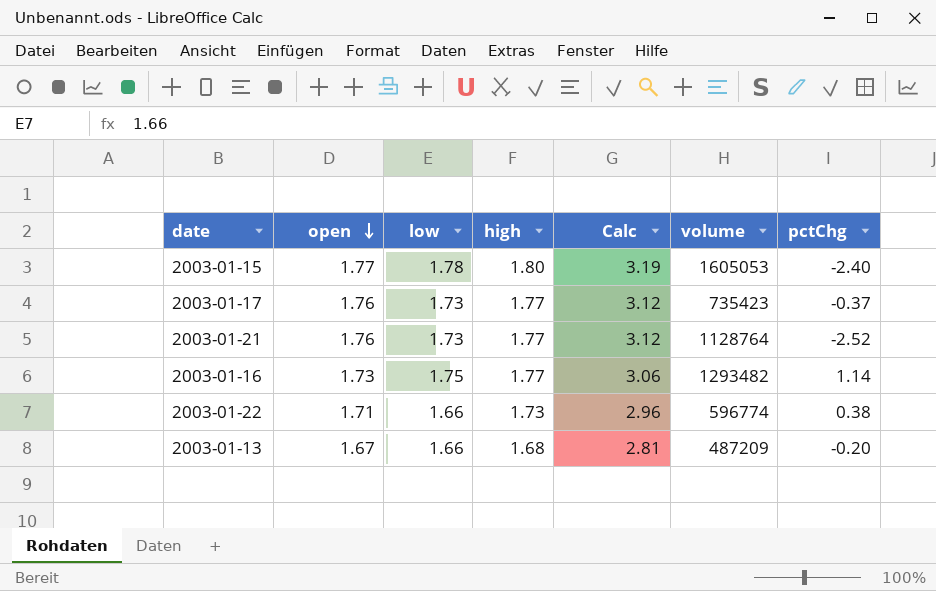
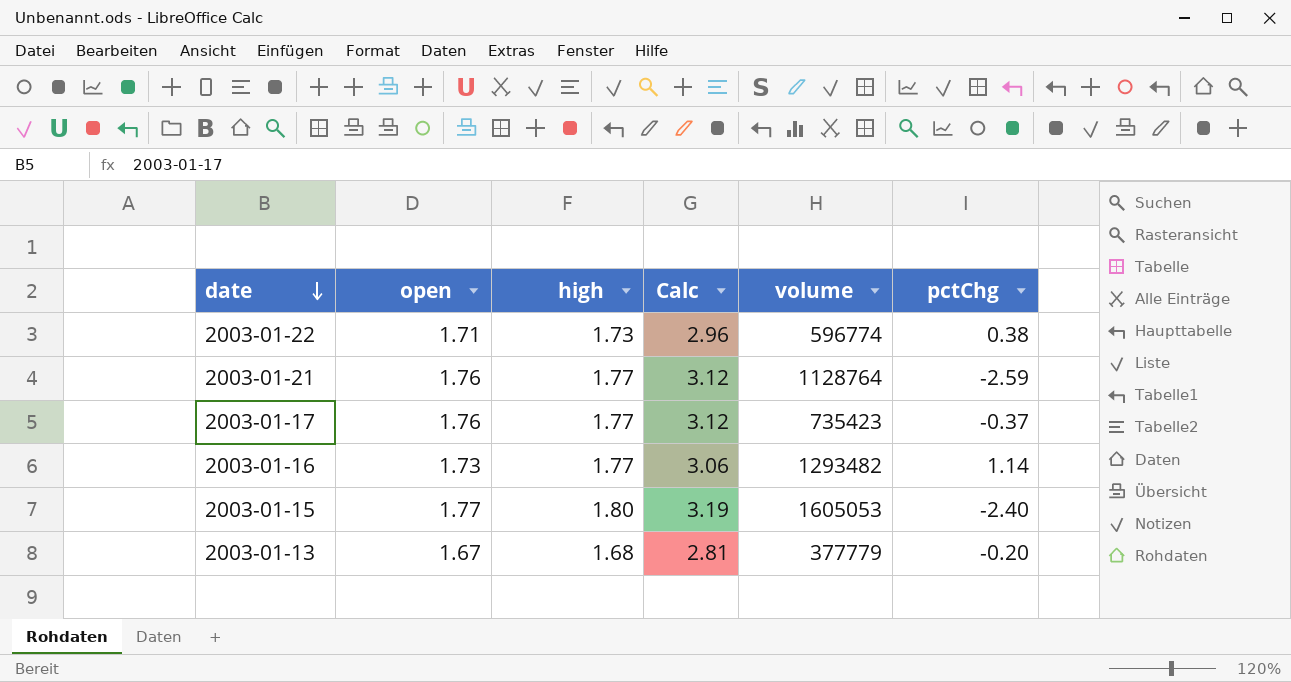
row order: open descending -> date descending
column low | position: 3 -> none
2003-01-21 | pctChg: -2.52 -> -2.59
2003-01-13 | volume: 487209 -> 377779

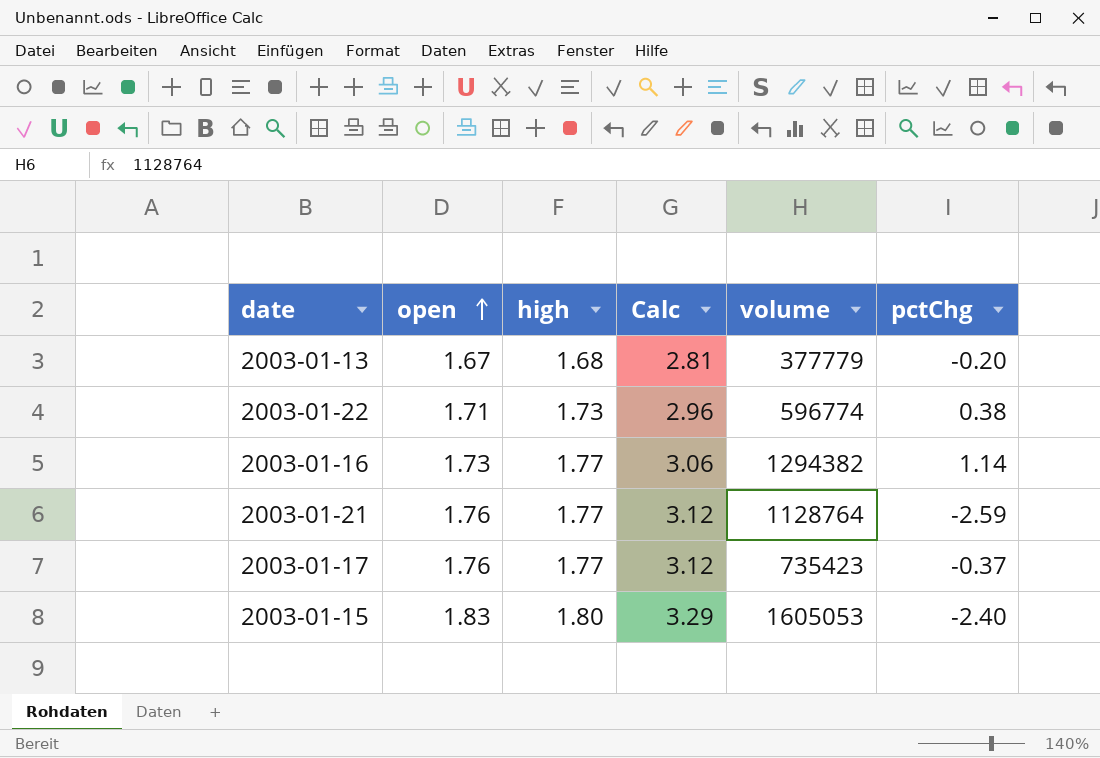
row order: date descending -> open ascending
2003-01-16 | volume: 1293482 -> 1294382
2003-01-15 | open: 1.77 -> 1.83
2003-01-15 | Calc: 3.19 -> 3.29

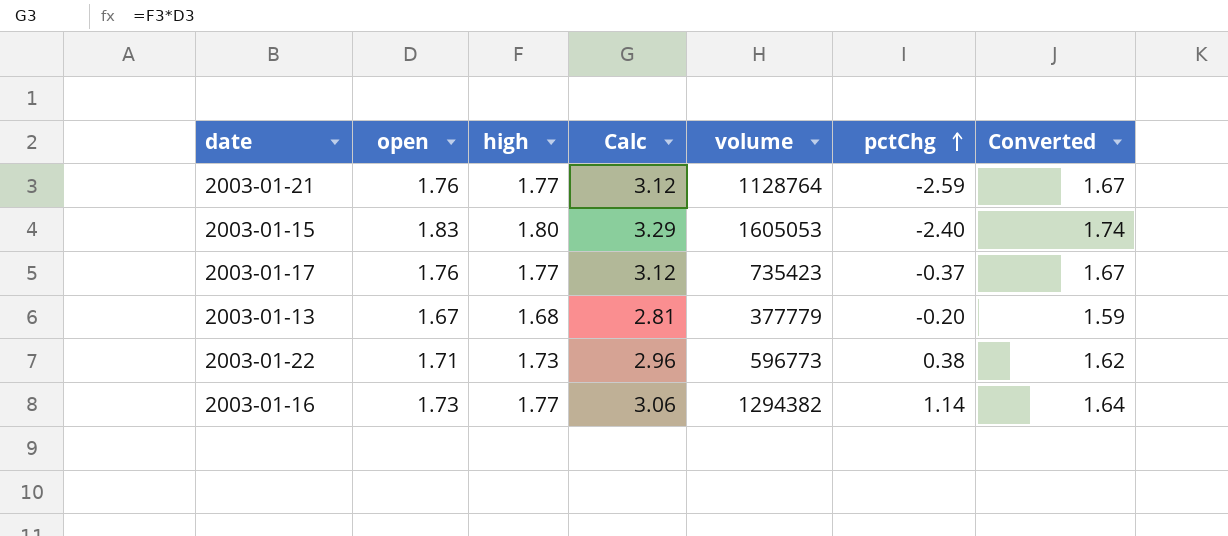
row order: open ascending -> pctChg ascending
column Converted | formula: none -> [open] * 0.95
2003-01-22 | volume: 596774 -> 596773

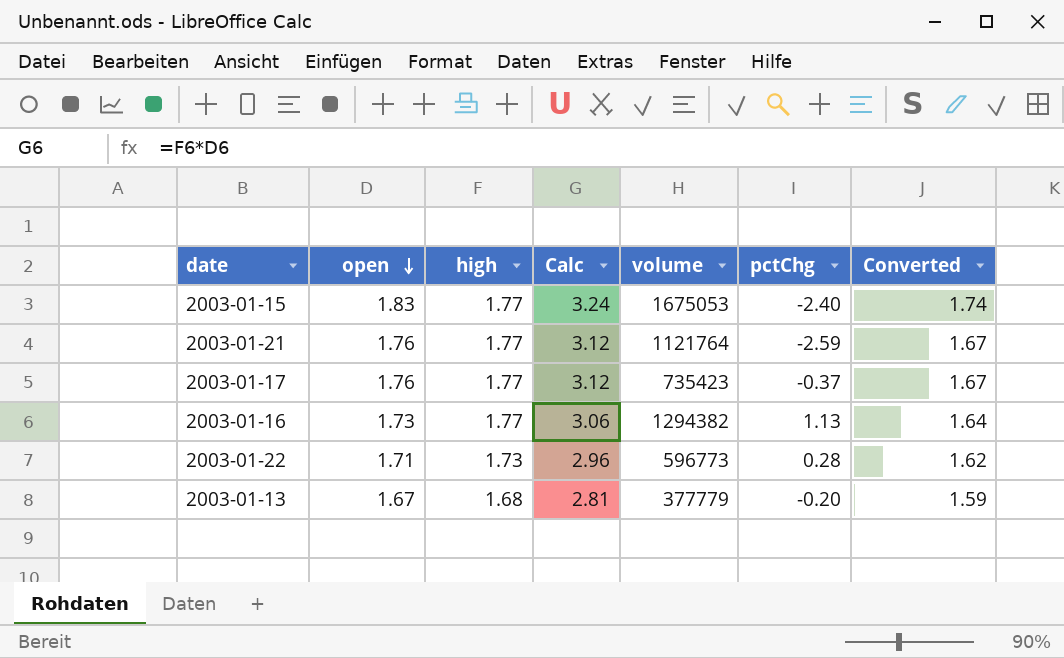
row order: pctChg ascending -> open descending
2003-01-15 | high: 1.80 -> 1.77
2003-01-15 | Calc: 3.29 -> 3.24
2003-01-15 | volume: 1605053 -> 1675053
2003-01-21 | volume: 1128764 -> 1121764
2003-01-16 | pctChg: 1.14 -> 1.13
2003-01-22 | pctChg: 0.38 -> 0.28

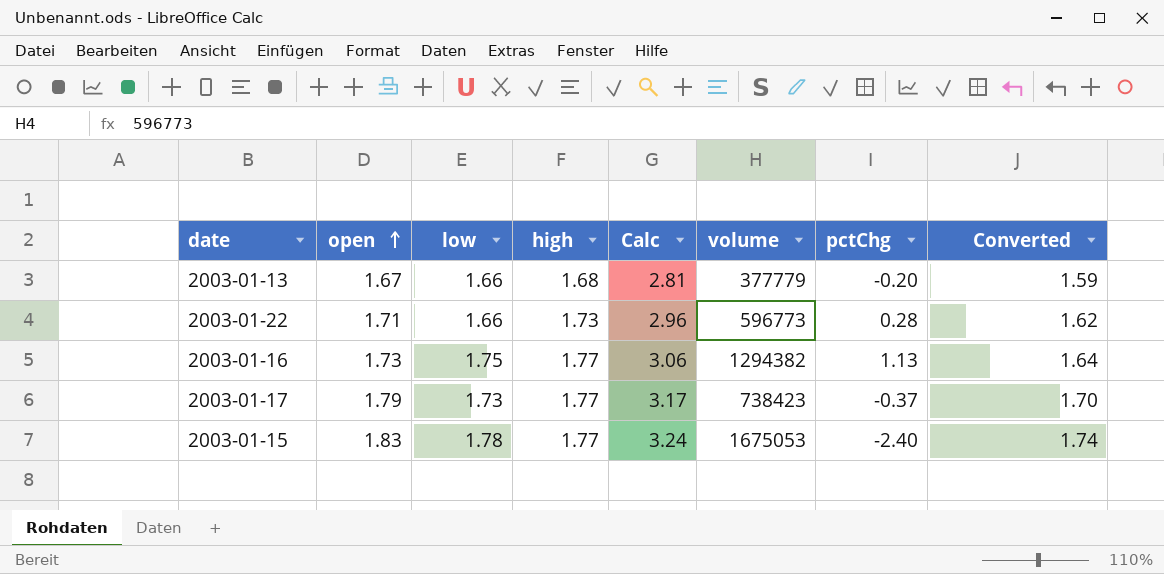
row order: open descending -> open ascending
column low | position: none -> 3
row 2003-01-21: 1.76 | 1.77 | 3.12 | 1121764 | -2.59 | 1.67 -> none
2003-01-17 | open: 1.76 -> 1.79
2003-01-17 | Calc: 3.12 -> 3.17
2003-01-17 | volume: 735423 -> 738423
2003-01-17 | Converted: 1.67 -> 1.70

